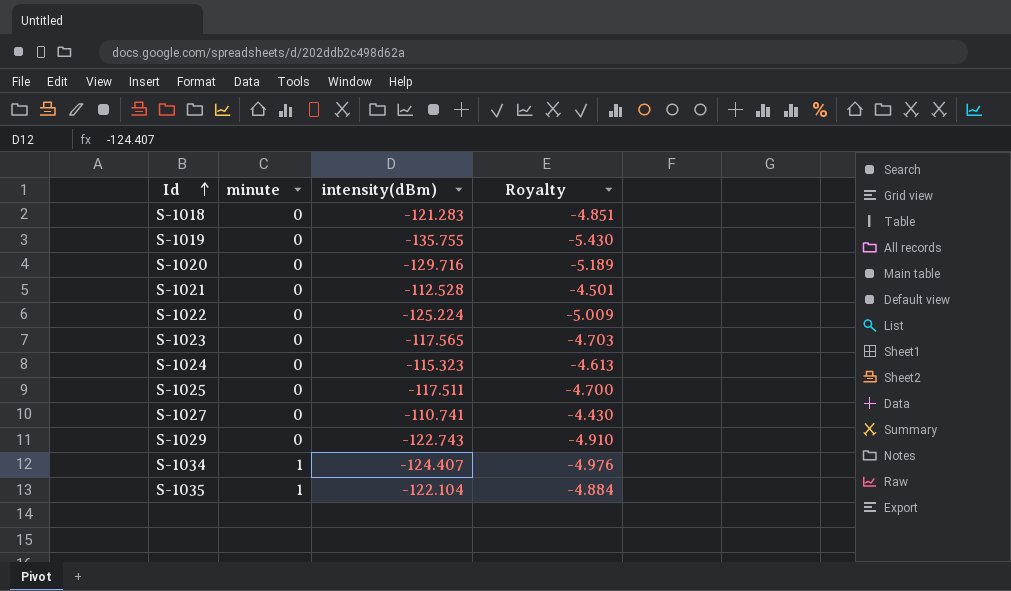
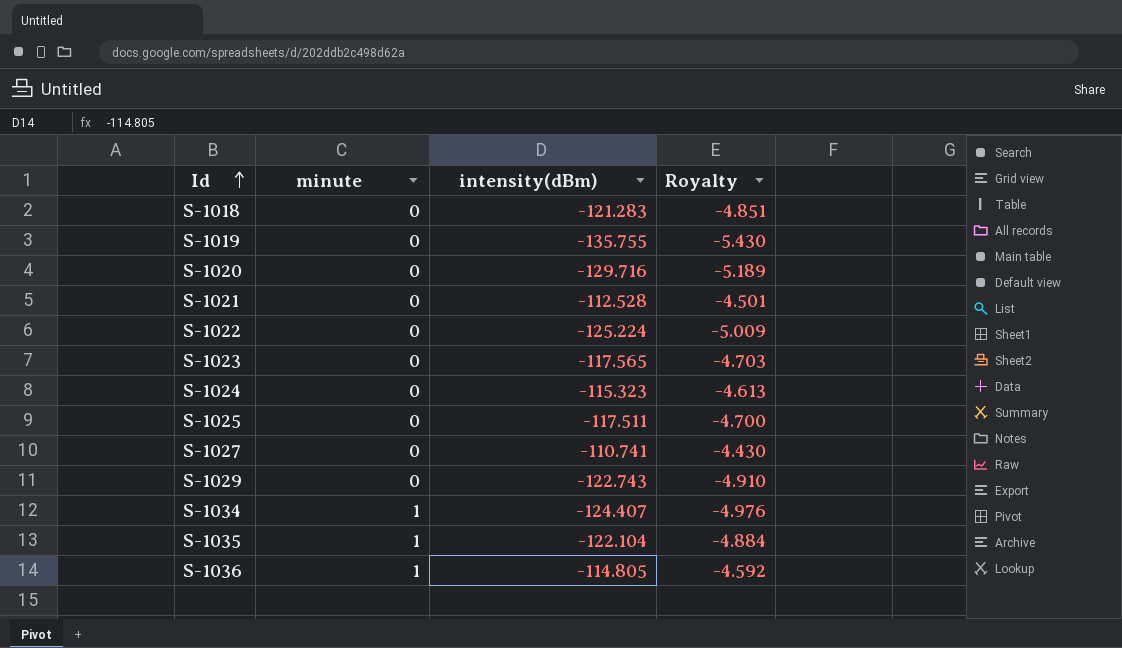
row S-1036: none -> 1 | -114.805 | -4.592

